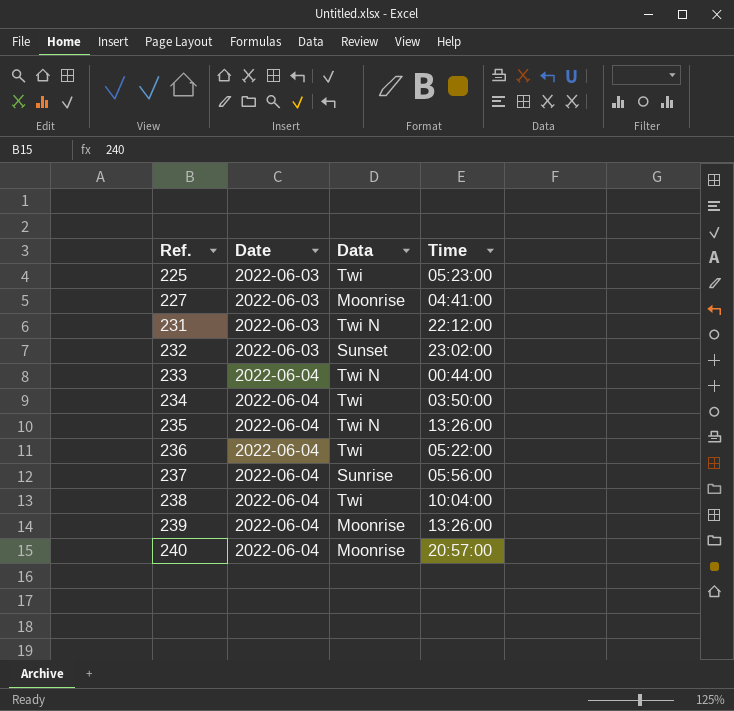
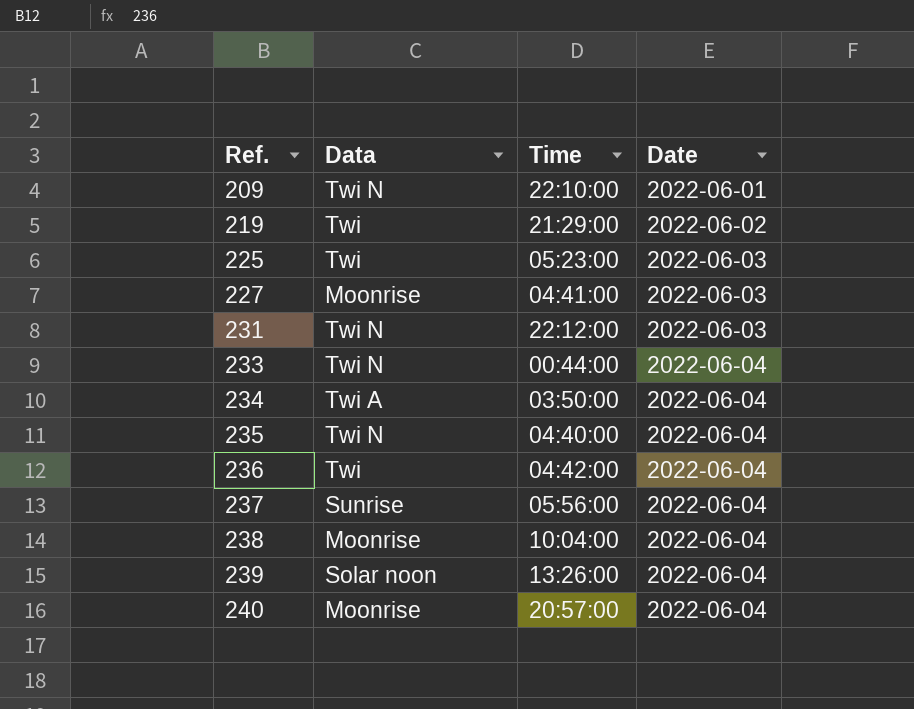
column Date | position: 2 -> 4
row 232: 2022-06-03 | Sunset | 23:02:00 -> none
row 209: none -> Twi N | 22:10:00 | 2022-06-01
row 219: none -> Twi | 21:29:00 | 2022-06-02
234 | Data: Twi -> Twi A
235 | Time: 13:26:00 -> 04:40:00
236 | Time: 05:22:00 -> 04:42:00
238 | Data: Twi -> Moonrise
239 | Data: Moonrise -> Solar noon

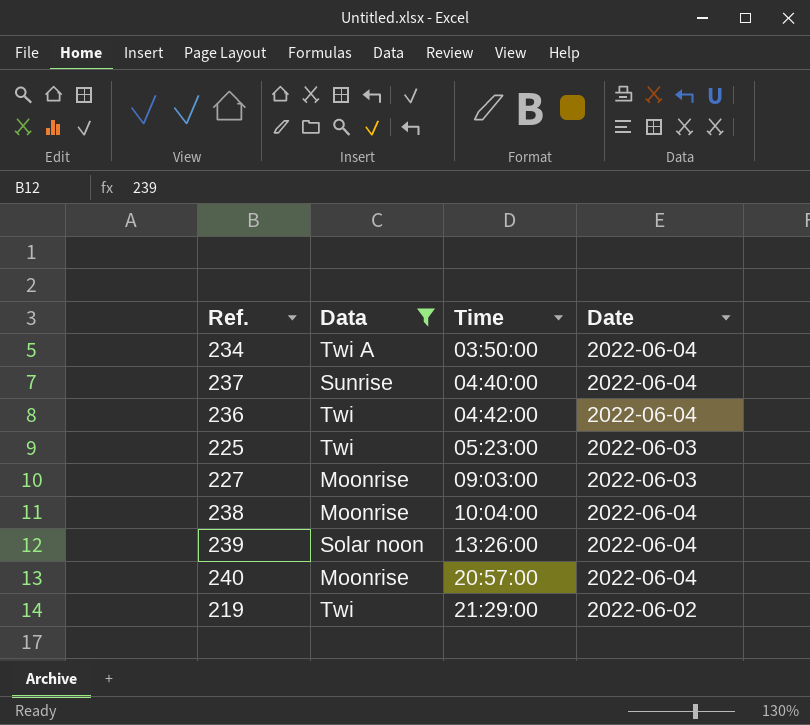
filter: none -> Data != Twi N
row order: Ref. ascending -> Time ascending
237 | Time: 05:56:00 -> 04:40:00
227 | Time: 04:41:00 -> 09:03:00

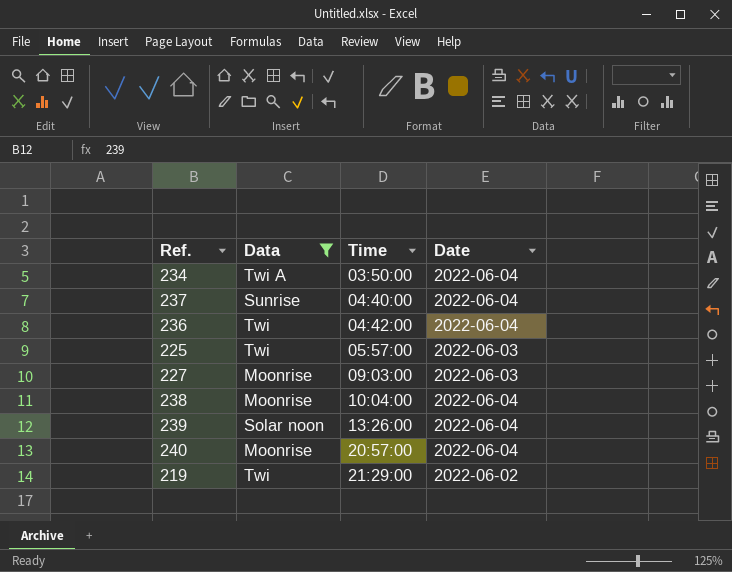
225 | Time: 05:23:00 -> 05:57:00

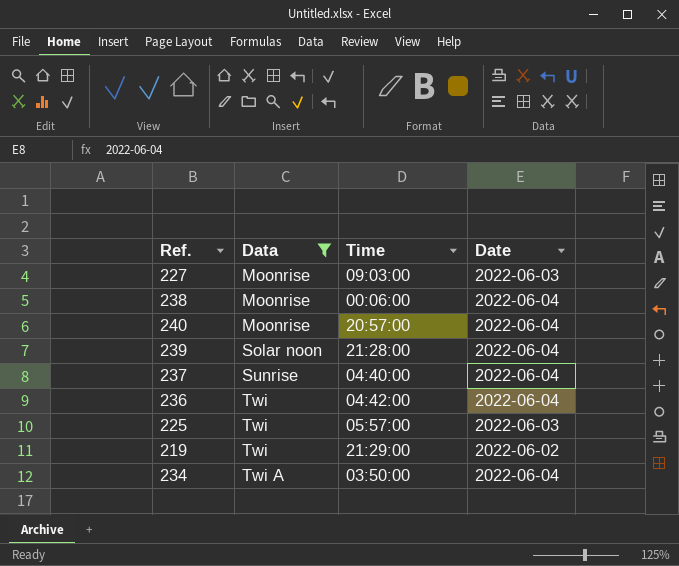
row order: Time ascending -> Data ascending
238 | Time: 10:04:00 -> 00:06:00
239 | Time: 13:26:00 -> 21:28:00

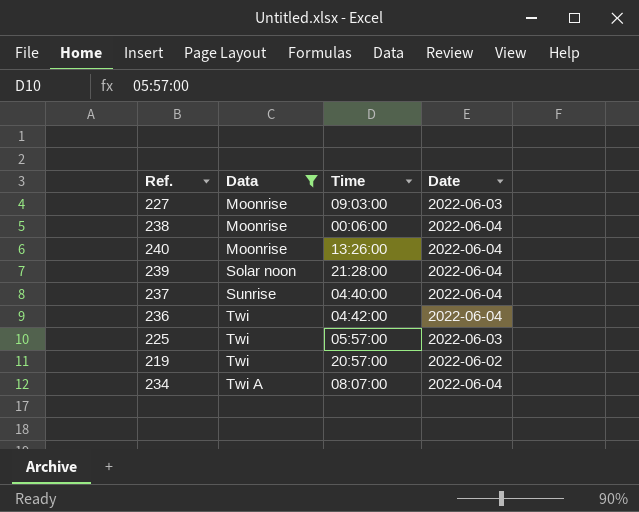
240 | Time: 20:57:00 -> 13:26:00
219 | Time: 21:29:00 -> 20:57:00
234 | Time: 03:50:00 -> 08:07:00

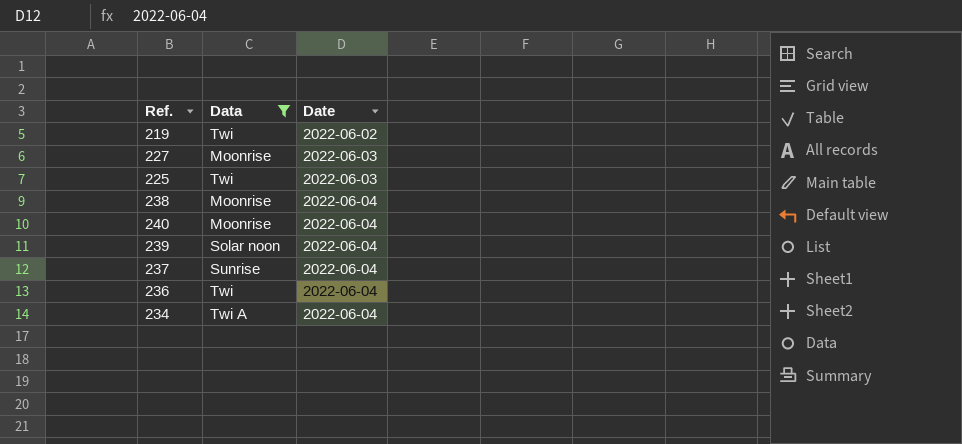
row order: Data ascending -> Date ascending
column Time | position: 3 -> none

